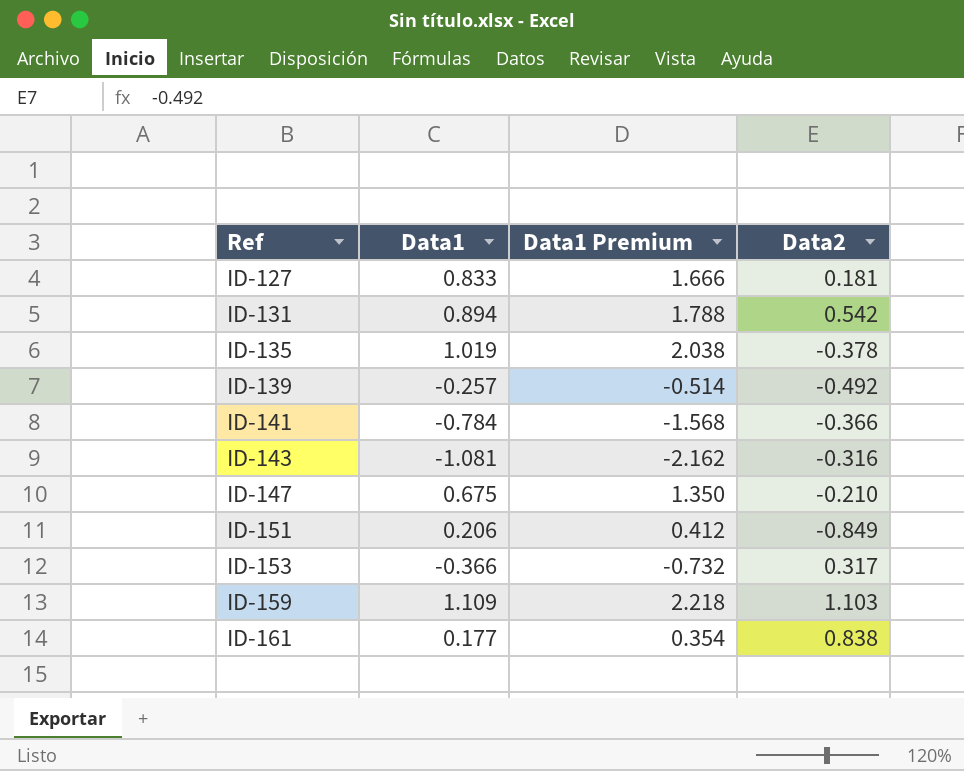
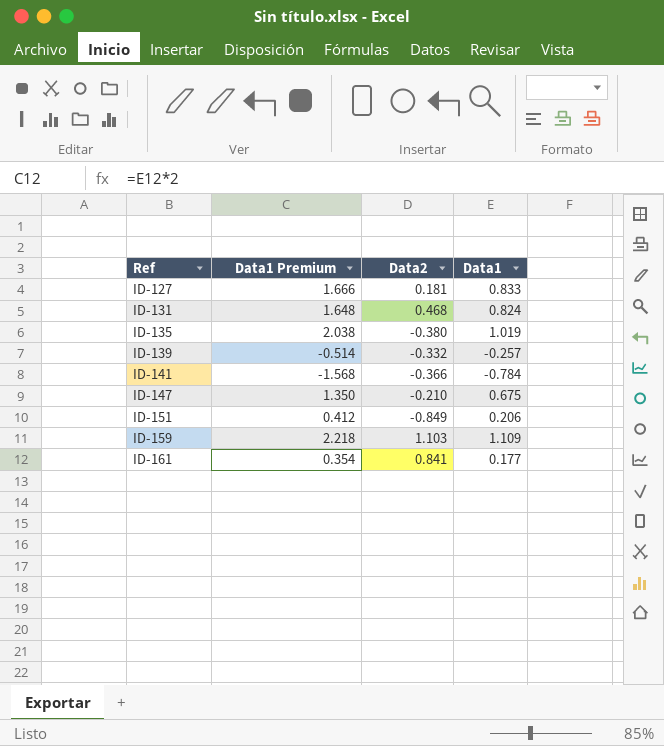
column Data1 | position: 2 -> 4
row ID-143: -1.081 | -2.162 | -0.316 -> none
row ID-153: -0.366 | -0.732 | 0.317 -> none
ID-131 | Data1 Premium: 1.788 -> 1.648
ID-131 | Data2: 0.542 -> 0.468
ID-131 | Data1: 0.894 -> 0.824
ID-135 | Data2: -0.378 -> -0.380
ID-139 | Data2: -0.492 -> -0.332
ID-161 | Data2: 0.838 -> 0.841

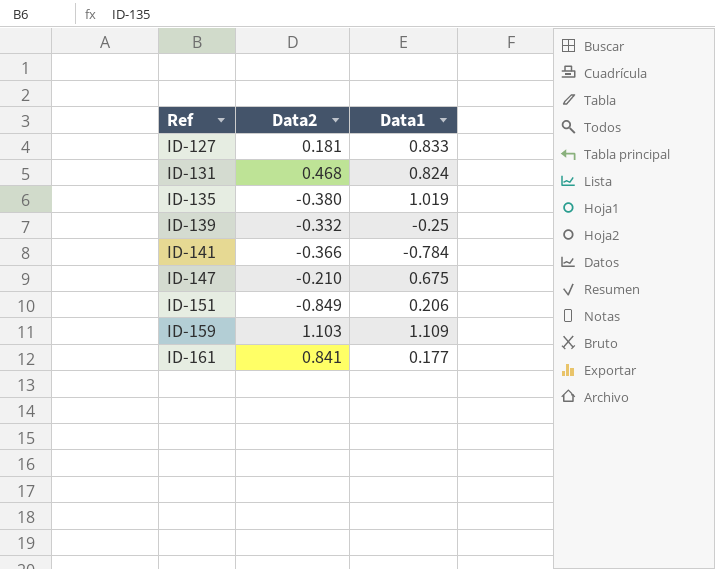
column Data1 Premium | formula: [Data1] * 2 -> none
ID-139 | Data1: -0.257 -> -0.25

